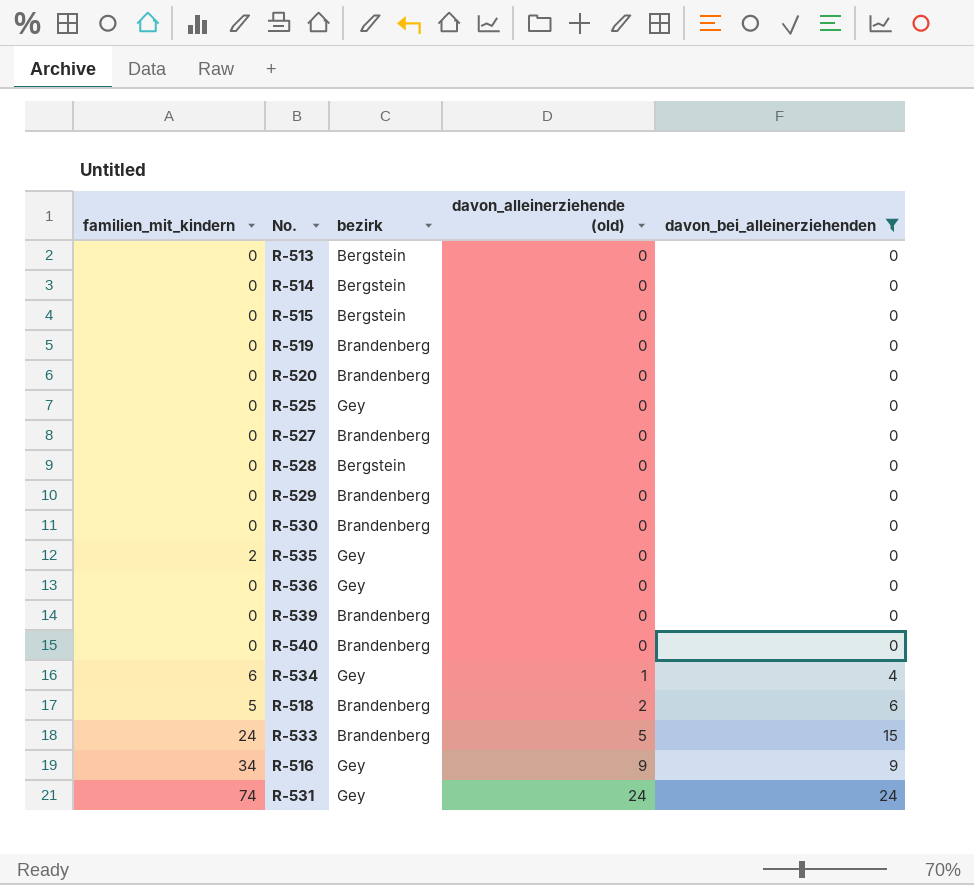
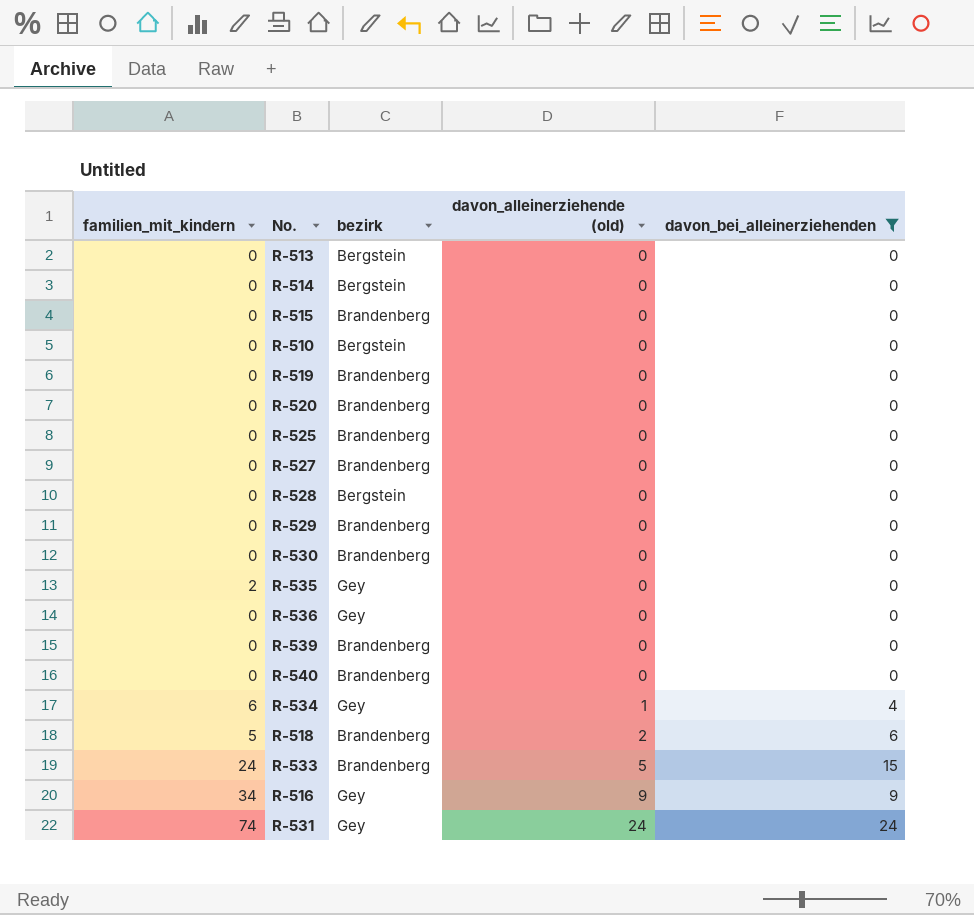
R-515 | bezirk: Bergstein -> Brandenberg
row R-510: none -> 0 | Bergstein | 0 | 0
R-525 | bezirk: Gey -> Brandenberg

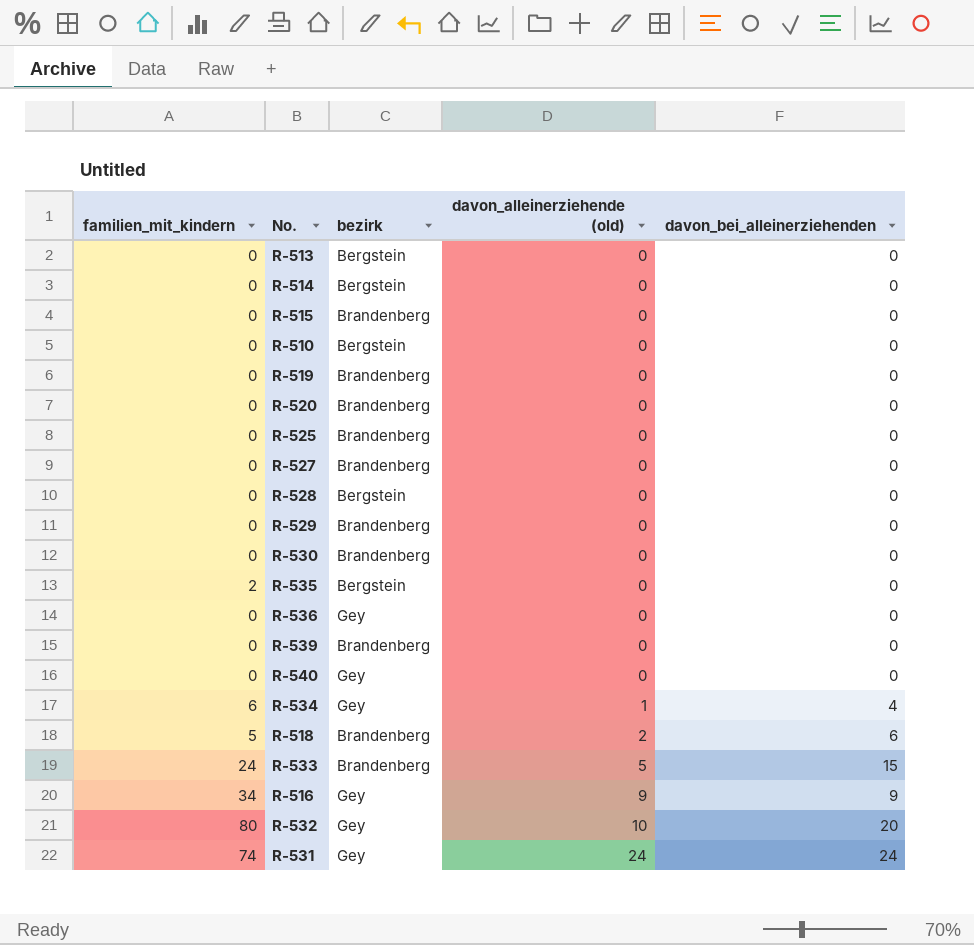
filter: davon_bei_alleinerziehenden != 20 -> none
R-535 | bezirk: Gey -> Bergstein
R-540 | bezirk: Brandenberg -> Gey

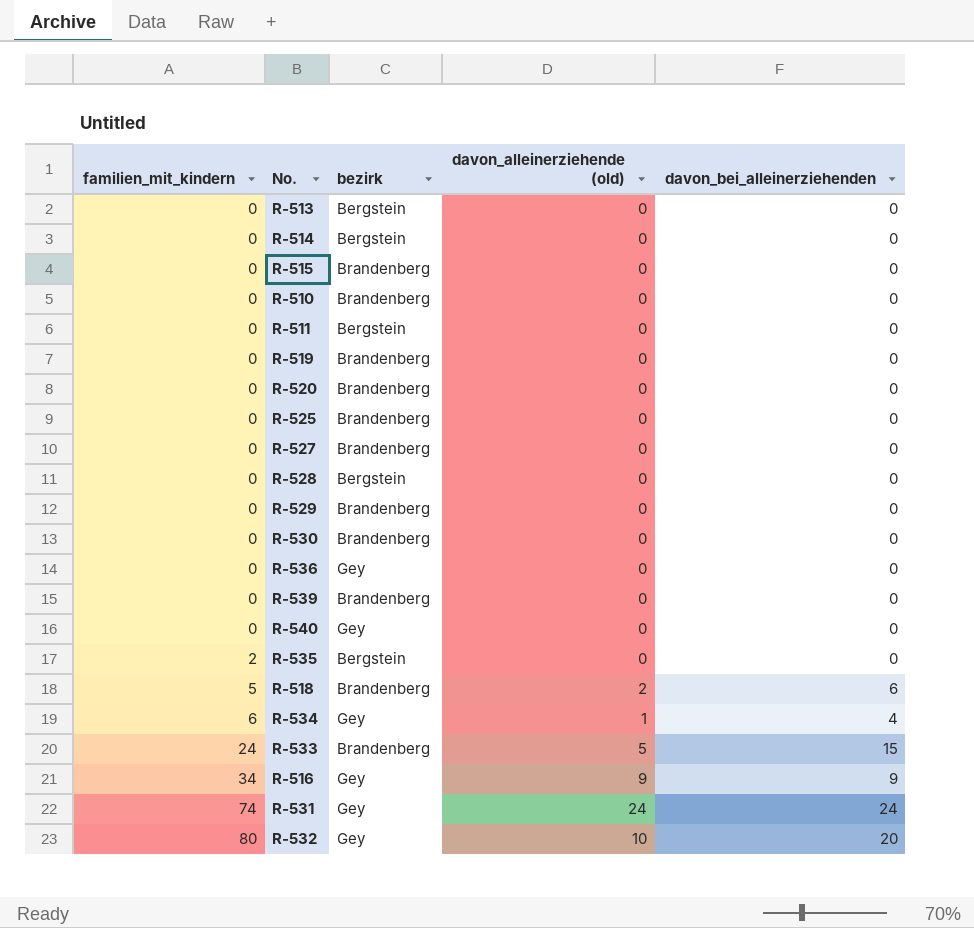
row order: davon_alleinerziehende (old) ascending -> familien_mit_kindern ascending
R-510 | bezirk: Bergstein -> Brandenberg
row R-511: none -> 0 | Bergstein | 0 | 0

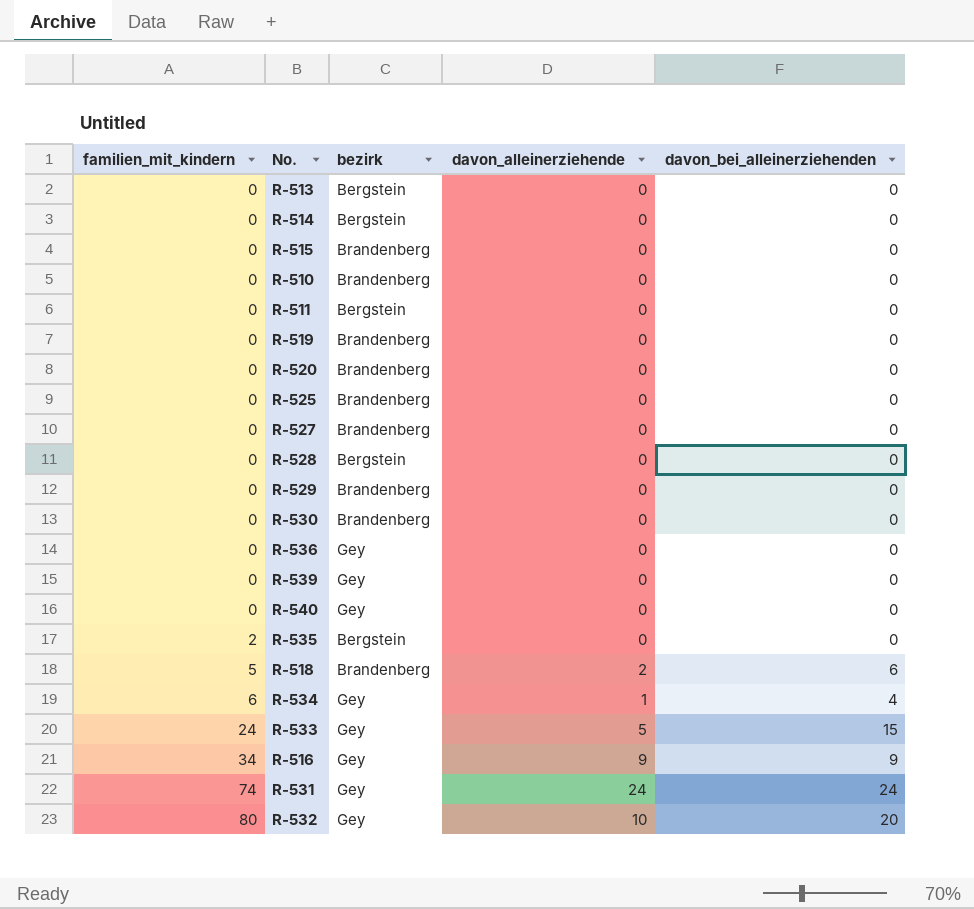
column name: davon_alleinerziehende (old) -> davon_alleinerziehende
R-539 | bezirk: Brandenberg -> Gey
R-533 | bezirk: Brandenberg -> Gey

